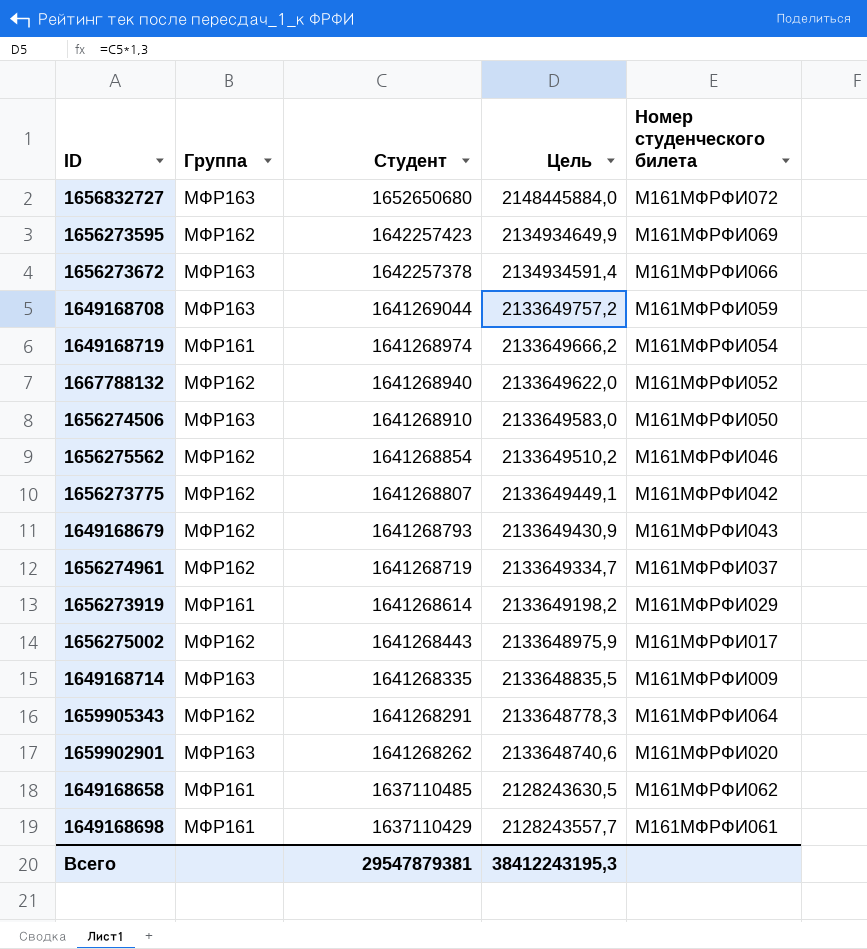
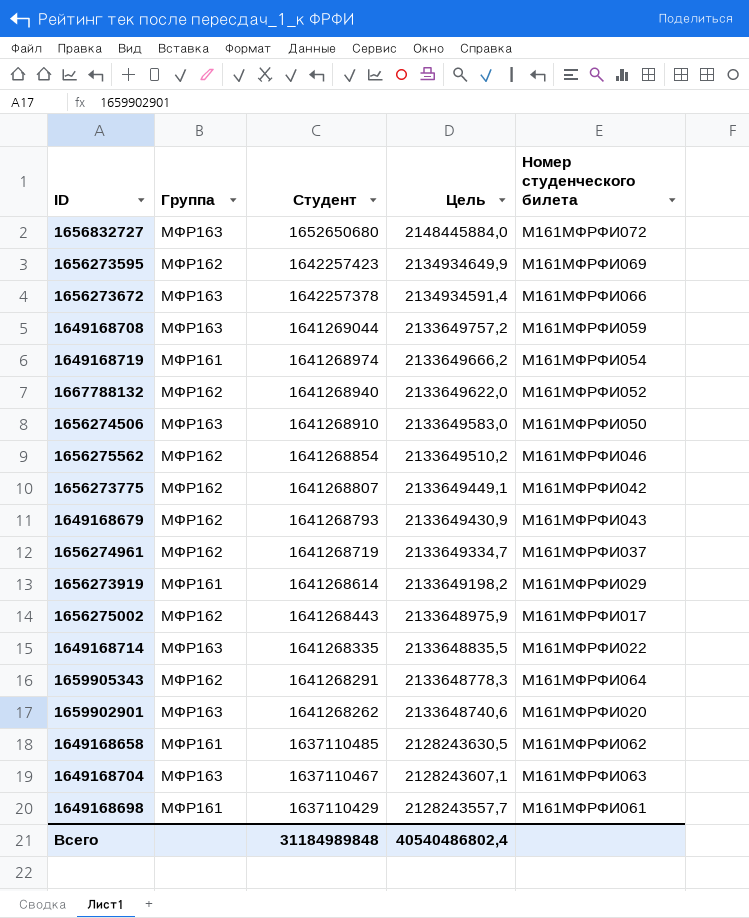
1649168714 | Номер студенческого билета: М161МФРФИ009 -> М161МФРФИ022
row 1649168704: none -> МФР163 | 1637110467 | 2128243607,1 | М161МФРФИ063
Всего | Студент: 29547879381 -> 31184989848
Всего | Цель: 38412243195,3 -> 40540486802,4

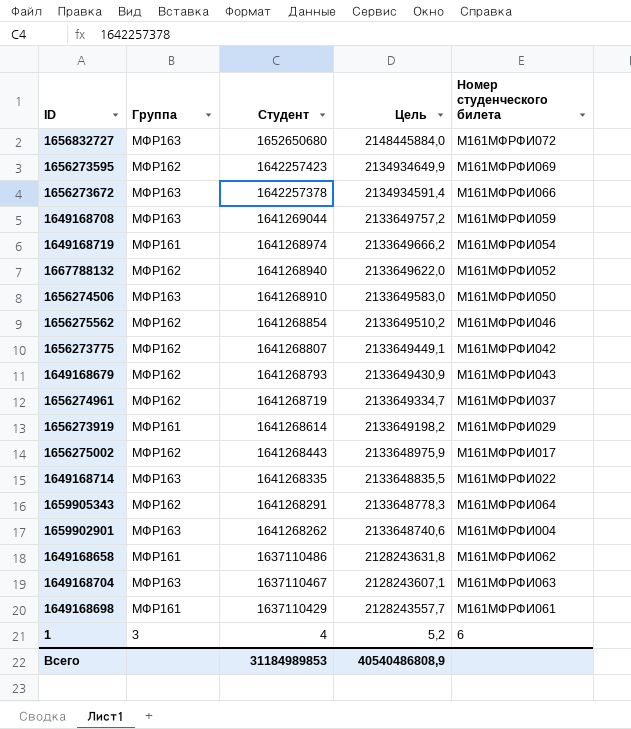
1659902901 | Номер студенческого билета: М161МФРФИ020 -> М161МФРФИ004
1649168658 | Студент: 1637110485 -> 1637110486
1649168658 | Цель: 2128243630,5 -> 2128243631,8
row 1: none -> 3 | 4 | 5,2 | 6
Всего | Студент: 31184989848 -> 31184989853
Всего | Цель: 40540486802,4 -> 40540486808,9

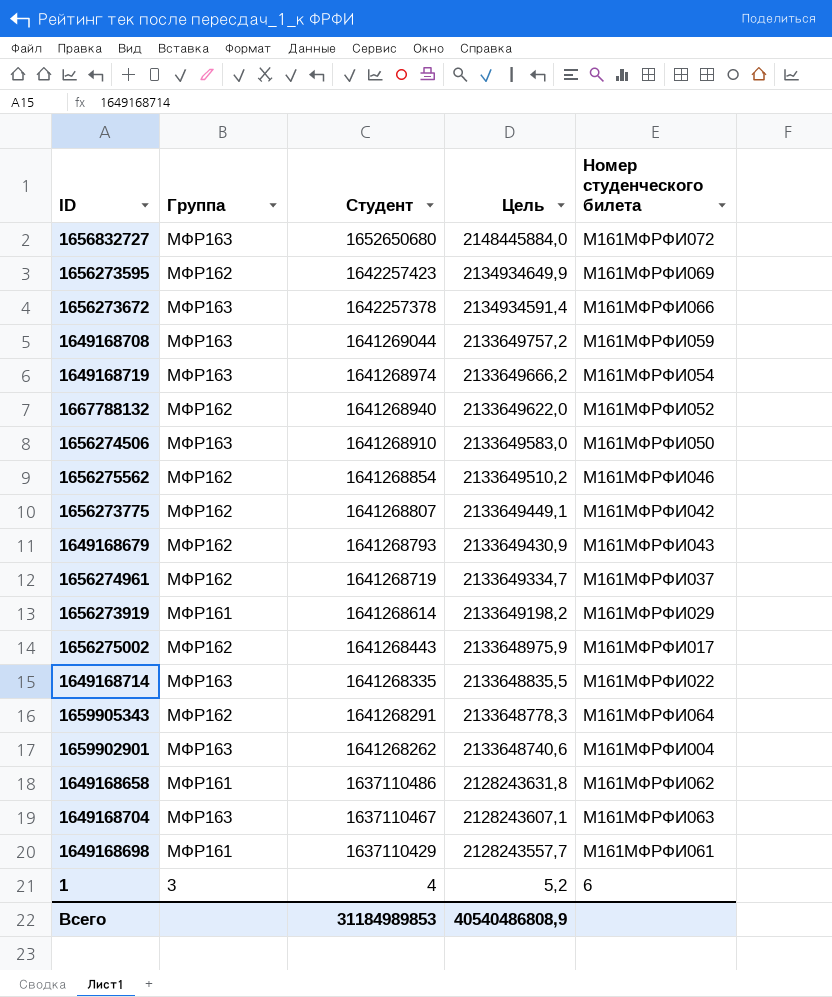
1649168719 | Группа: МФР161 -> МФР163

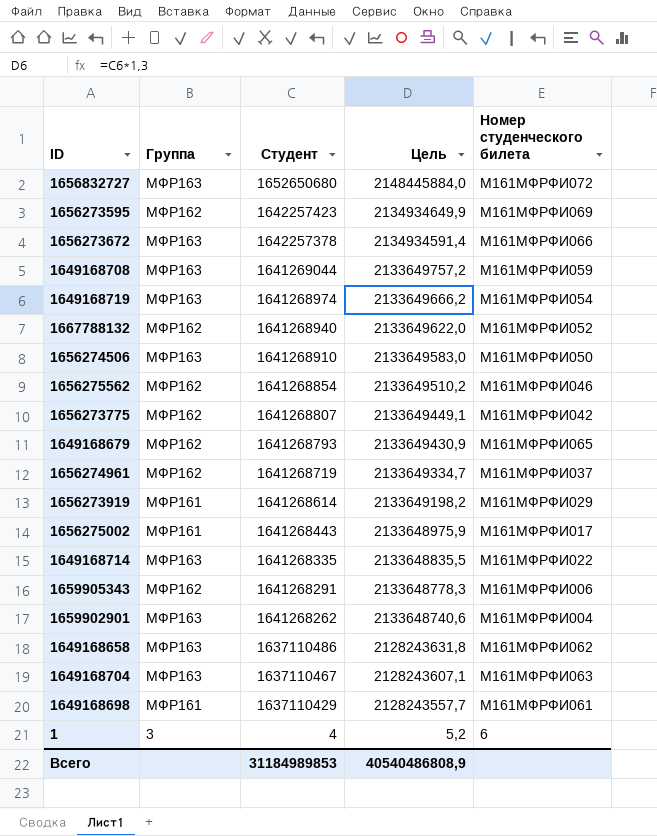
1649168679 | Номер студенческого билета: М161МФРФИ043 -> М161МФРФИ065
1656275002 | Группа: МФР162 -> МФР161
1659905343 | Номер студенческого билета: М161МФРФИ064 -> М161МФРФИ006
1649168658 | Группа: МФР161 -> МФР163

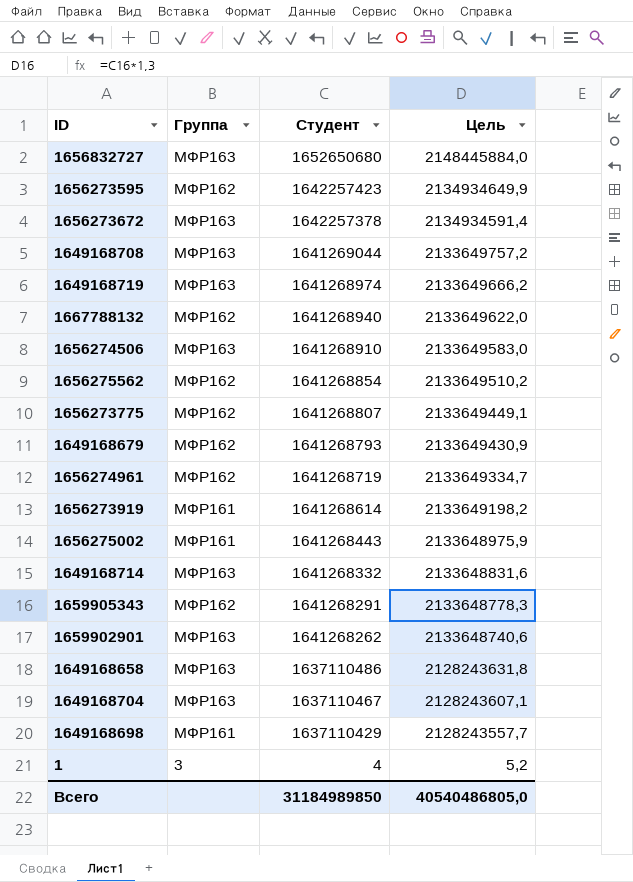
column Номер студенческого билета | position: 5 -> none
1649168714 | Студент: 1641268335 -> 1641268332
1649168714 | Цель: 2133648835,5 -> 2133648831,6
Всего | Студент: 31184989853 -> 31184989850
Всего | Цель: 40540486808,9 -> 40540486805,0

